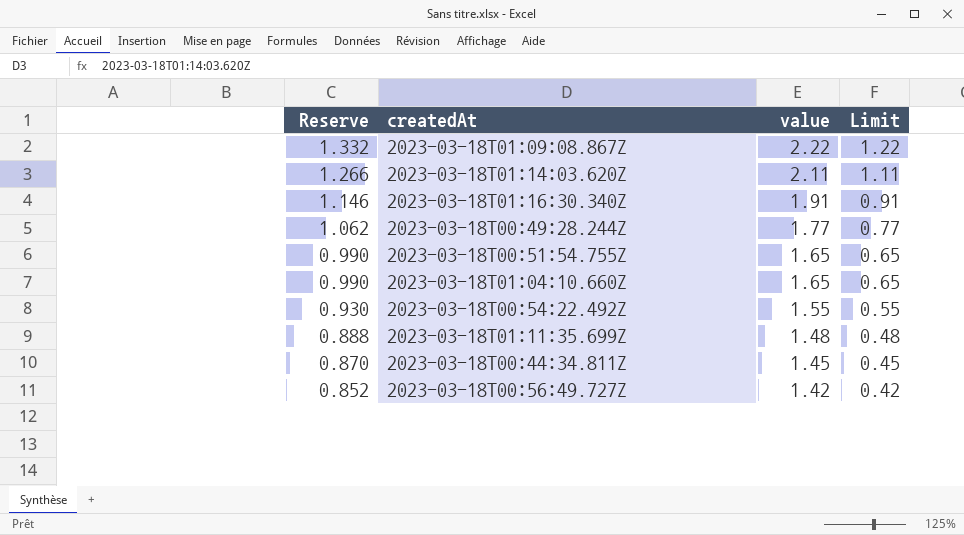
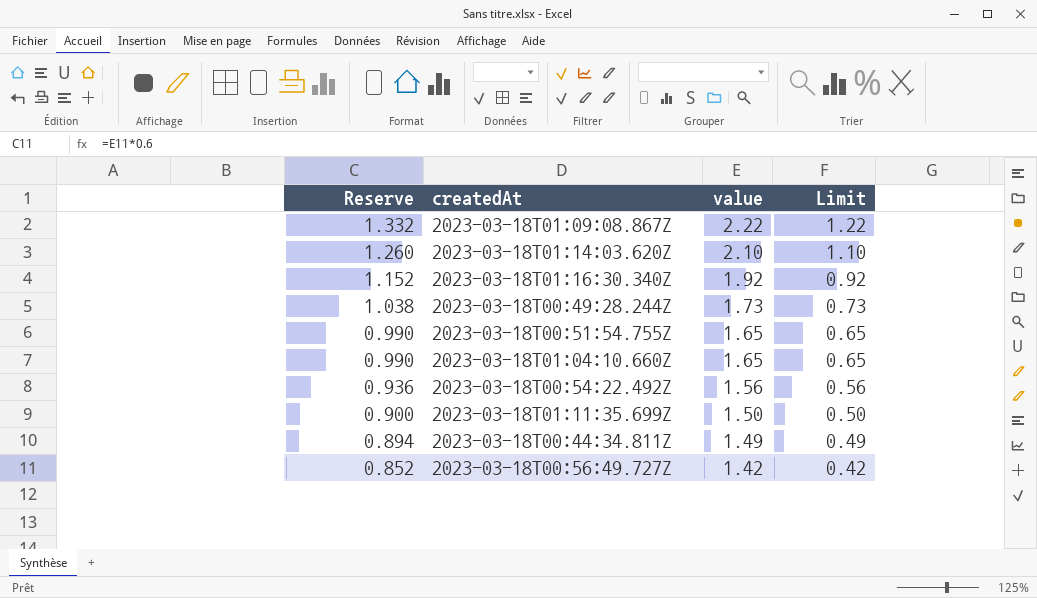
2023-03-18T01:14:03.620Z | Reserve: 1.266 -> 1.260
2023-03-18T01:14:03.620Z | value: 2.11 -> 2.10
2023-03-18T01:14:03.620Z | Limit: 1.11 -> 1.10
2023-03-18T01:16:30.340Z | Reserve: 1.146 -> 1.152
2023-03-18T01:16:30.340Z | value: 1.91 -> 1.92
2023-03-18T01:16:30.340Z | Limit: 0.91 -> 0.92
2023-03-18T00:49:28.244Z | Reserve: 1.062 -> 1.038
2023-03-18T00:49:28.244Z | value: 1.77 -> 1.73
2023-03-18T00:49:28.244Z | Limit: 0.77 -> 0.73
2023-03-18T00:54:22.492Z | Reserve: 0.930 -> 0.936
2023-03-18T00:54:22.492Z | value: 1.55 -> 1.56
2023-03-18T00:54:22.492Z | Limit: 0.55 -> 0.56
2023-03-18T01:11:35.699Z | Reserve: 0.888 -> 0.900
2023-03-18T01:11:35.699Z | value: 1.48 -> 1.50
2023-03-18T01:11:35.699Z | Limit: 0.48 -> 0.50
2023-03-18T00:44:34.811Z | Reserve: 0.870 -> 0.894
2023-03-18T00:44:34.811Z | value: 1.45 -> 1.49
2023-03-18T00:44:34.811Z | Limit: 0.45 -> 0.49

